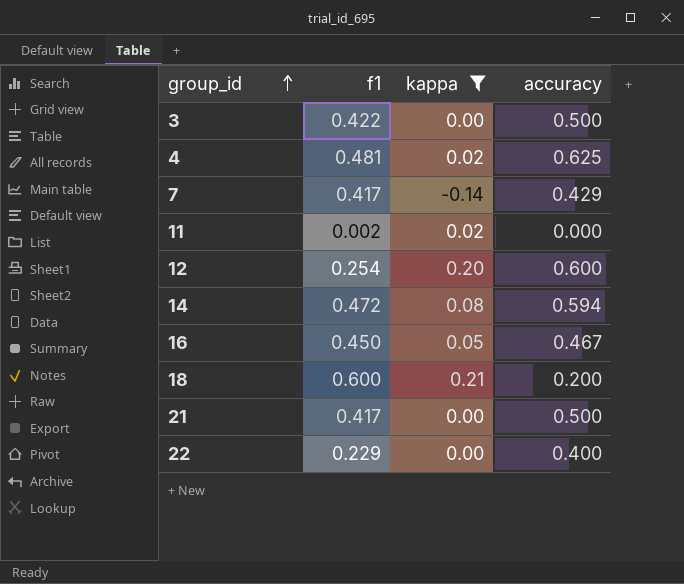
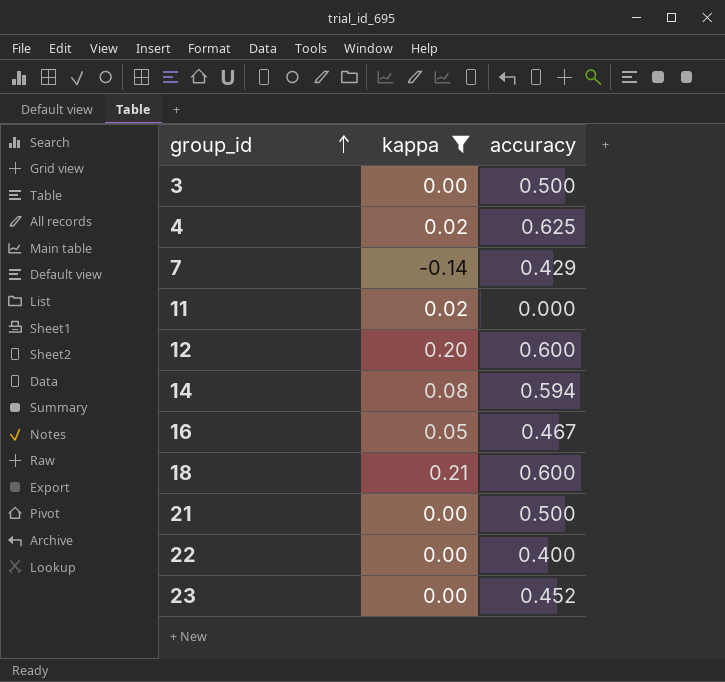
column f1 | position: 2 -> none
18 | accuracy: 0.200 -> 0.600
row 23: none -> 0.00 | 0.452

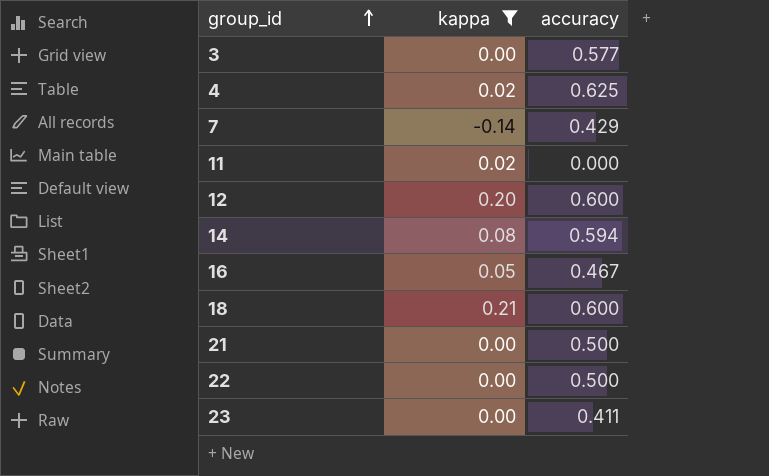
3 | accuracy: 0.500 -> 0.577
22 | accuracy: 0.400 -> 0.500
23 | accuracy: 0.452 -> 0.411

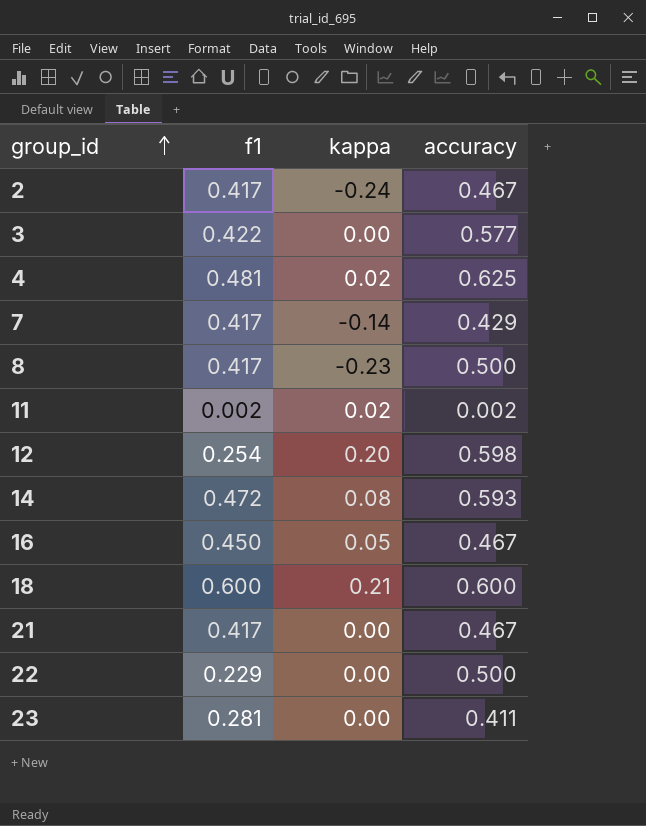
filter: kappa >= -0.14 -> none
column f1 | position: none -> 2
11 | accuracy: 0.000 -> 0.002
12 | accuracy: 0.600 -> 0.598
14 | accuracy: 0.594 -> 0.593
21 | accuracy: 0.500 -> 0.467

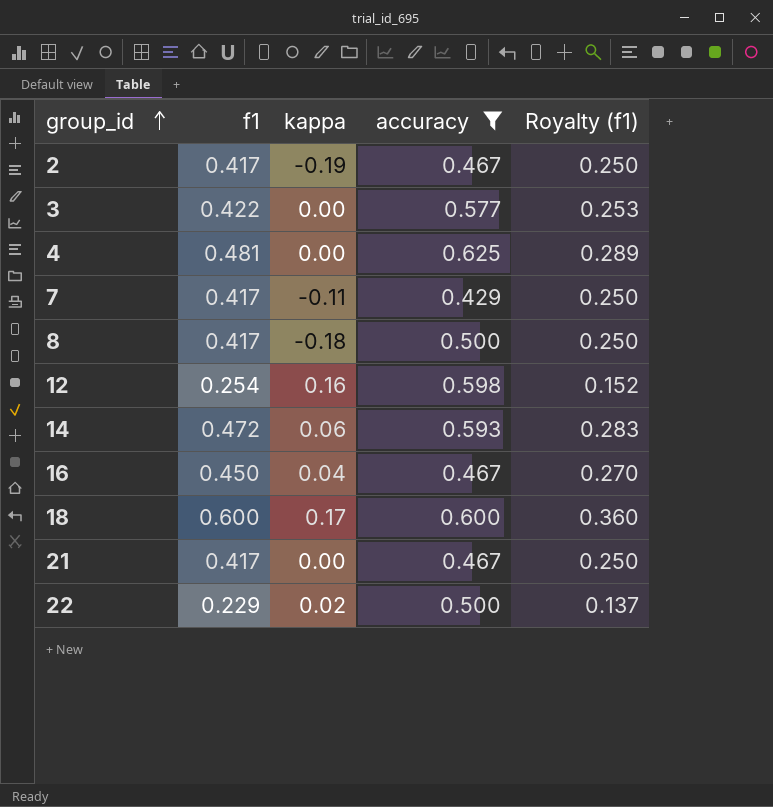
filter: none -> accuracy >= 0.429
column Royalty (f1) | formula: none -> [f1] * 0.6
2 | kappa: -0.24 -> -0.19
4 | kappa: 0.02 -> 0.00
7 | kappa: -0.14 -> -0.11
8 | kappa: -0.23 -> -0.18
12 | kappa: 0.20 -> 0.16
14 | kappa: 0.08 -> 0.06
16 | kappa: 0.05 -> 0.04
18 | kappa: 0.21 -> 0.17
22 | kappa: 0.00 -> 0.02

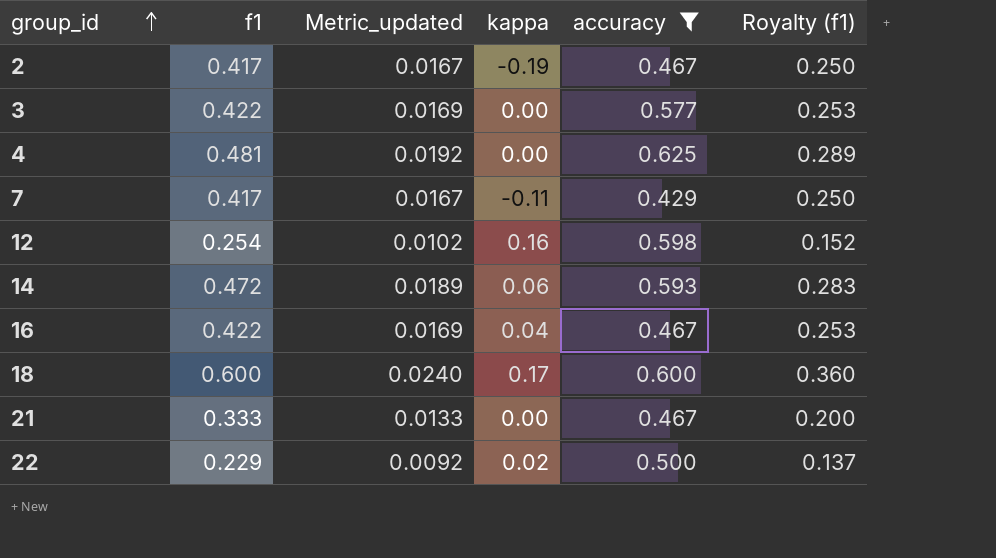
column Metric_updated | formula: none -> [f1] * 0.04
row 8: 0.417 | -0.18 | 0.500 | 0.250 -> none
16 | f1: 0.450 -> 0.422
16 | Royalty (f1): 0.270 -> 0.253
21 | f1: 0.417 -> 0.333
21 | Royalty (f1): 0.250 -> 0.200

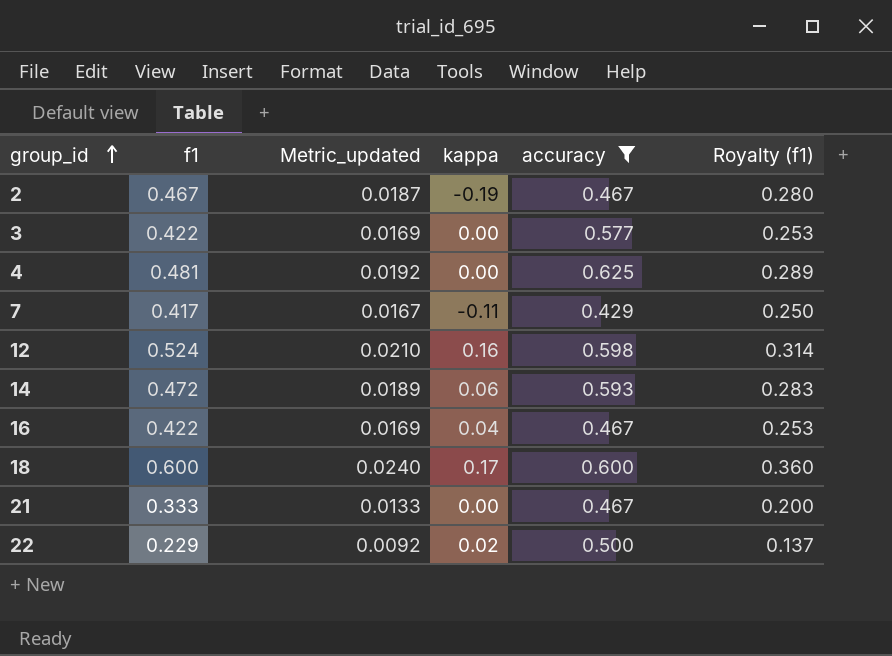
2 | f1: 0.417 -> 0.467
2 | Metric_updated: 0.0167 -> 0.0187
2 | Royalty (f1): 0.250 -> 0.280
12 | f1: 0.254 -> 0.524
12 | Metric_updated: 0.0102 -> 0.0210
12 | Royalty (f1): 0.152 -> 0.314

